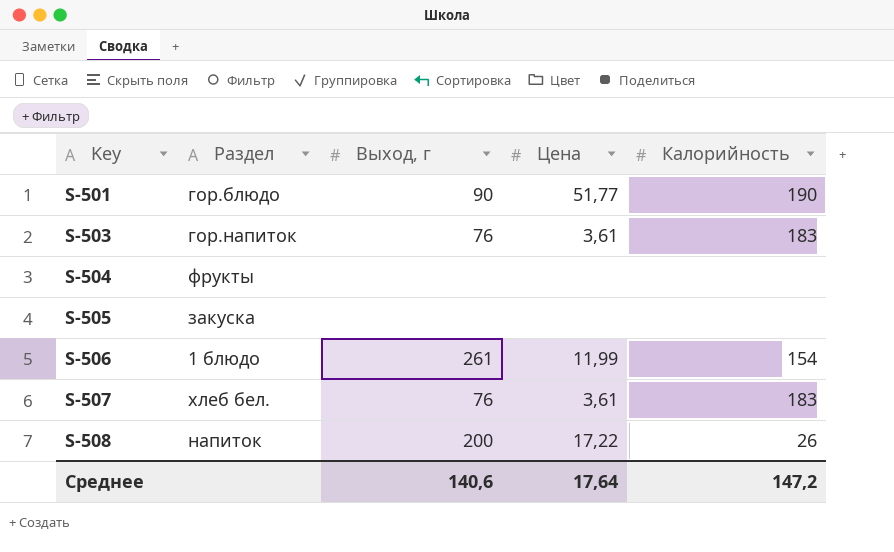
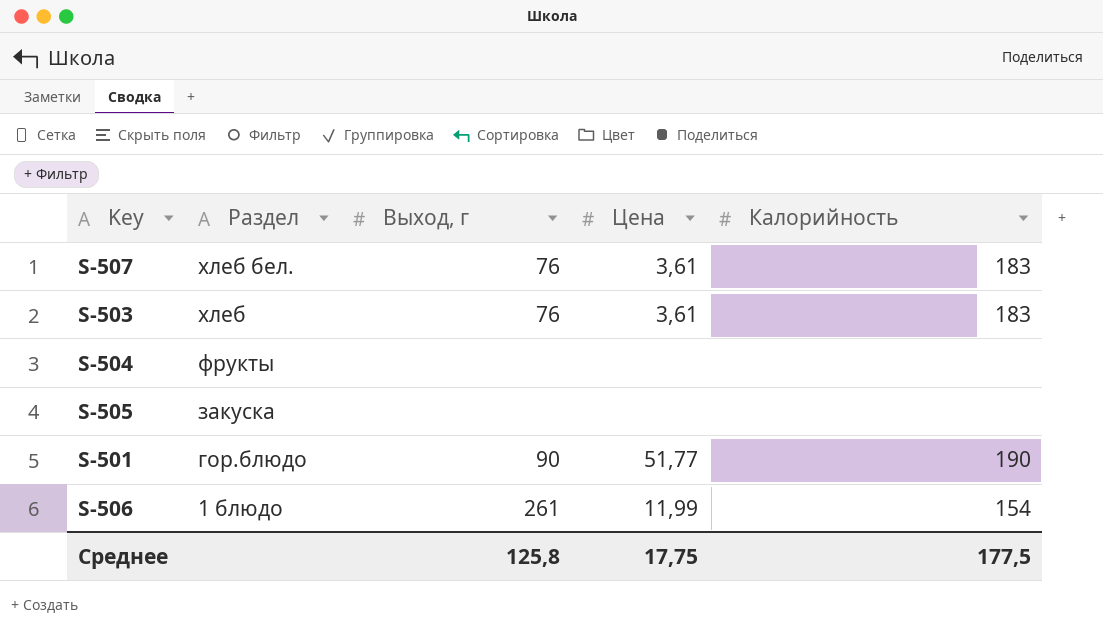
row order: Key ascending -> Раздел descending
row S-508: напиток | 200 | 17,22 | 26 -> none
S-503 | Раздел: гор.напиток -> хлеб
Среднее | Выход, г: 140,6 -> 125,8
Среднее | Цена: 17,64 -> 17,75
Среднее | Калорийность: 147,2 -> 177,5

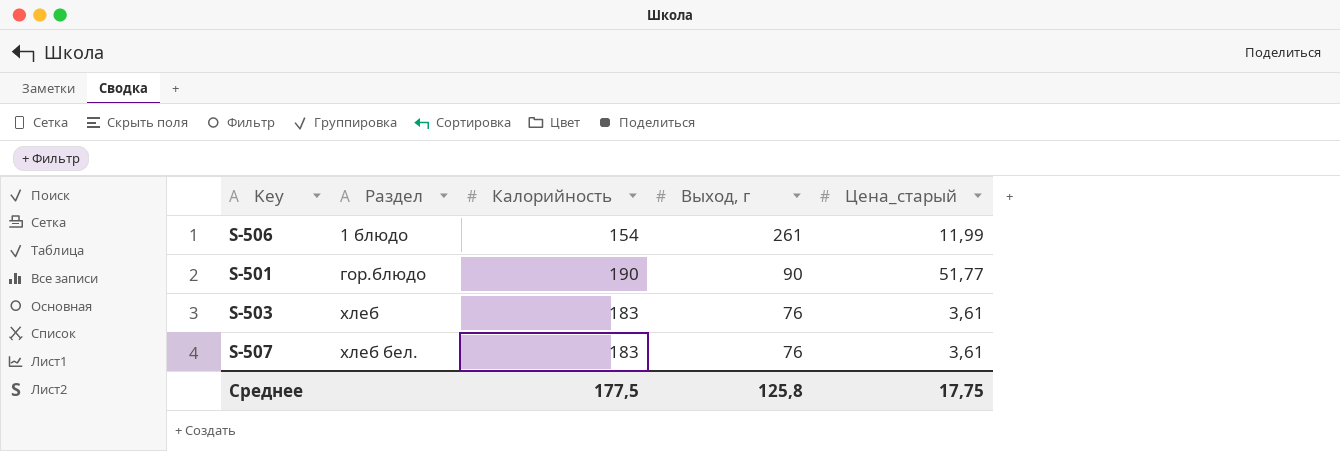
row order: Раздел descending -> Раздел ascending
column Калорийность | position: 5 -> 3
column name: Цена -> Цена_старый
row S-504: фрукты | none | none | none -> none
row S-505: закуска | none | none | none -> none

